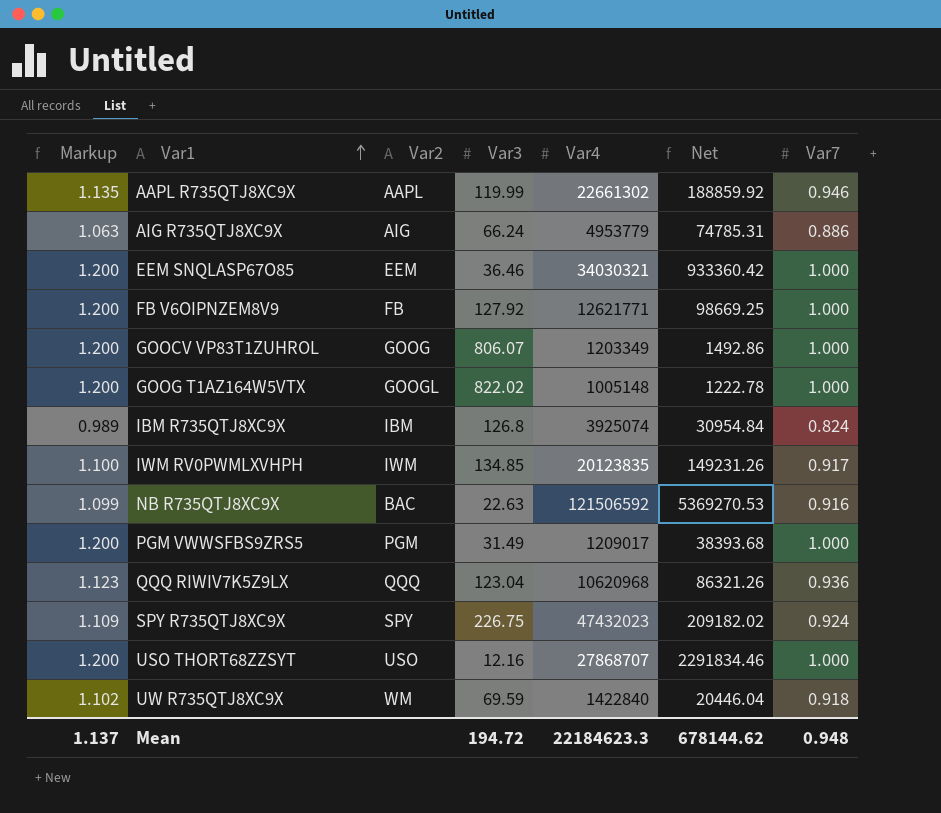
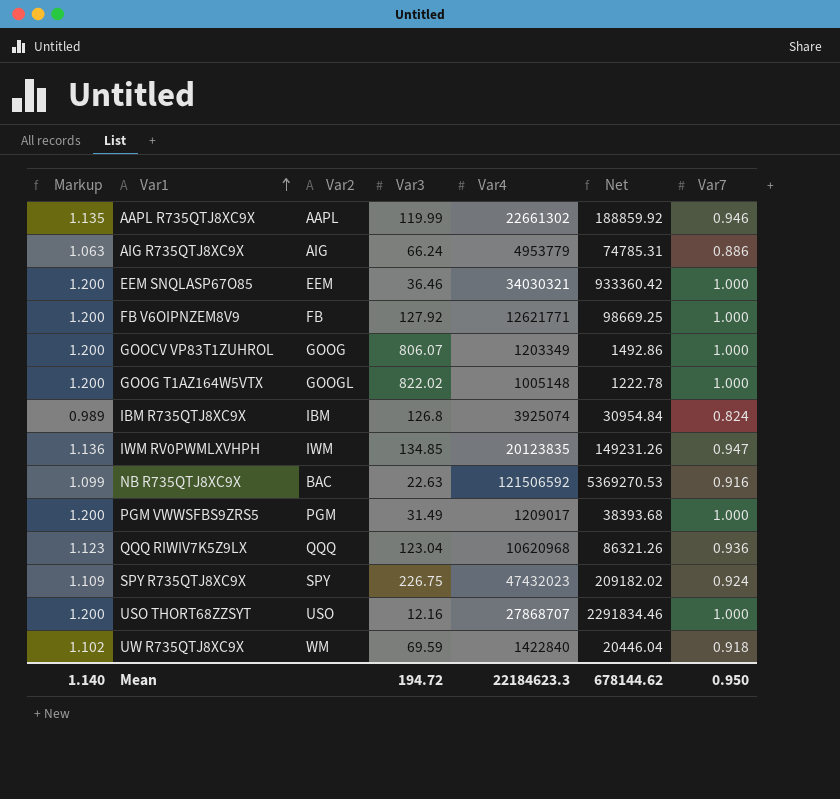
IWM RV0PWMLXVHPH | Markup: 1.100 -> 1.136
IWM RV0PWMLXVHPH | Var7: 0.917 -> 0.947
Mean | Markup: 1.137 -> 1.140
Mean | Var7: 0.948 -> 0.950

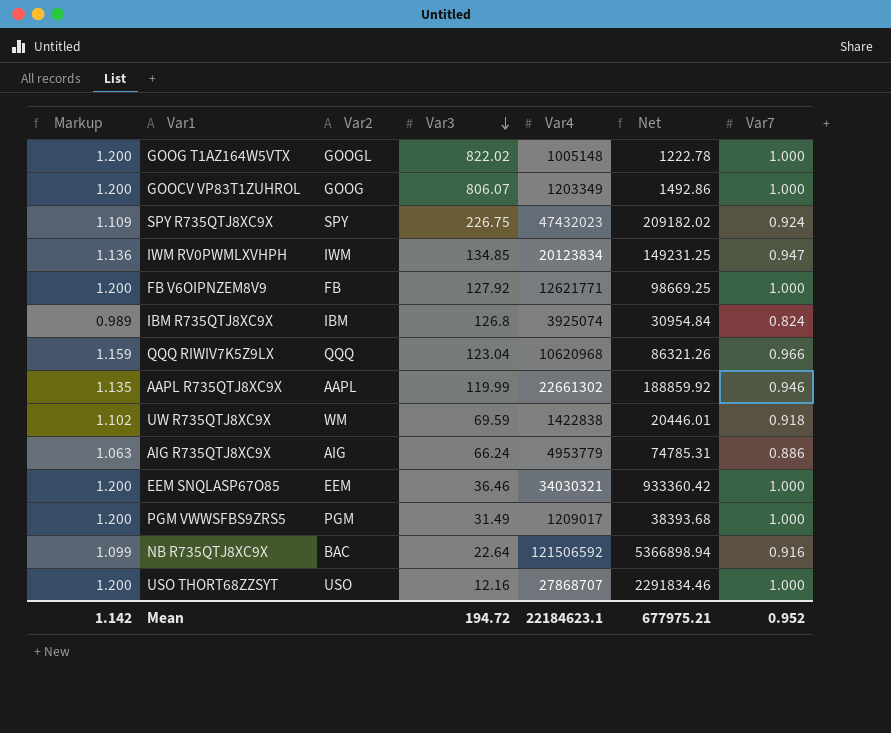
row order: Var1 ascending -> Var3 descending
IWM RV0PWMLXVHPH | Var4: 20123835 -> 20123834
IWM RV0PWMLXVHPH | Net: 149231.26 -> 149231.25
QQQ RIWIV7K5Z9LX | Markup: 1.123 -> 1.159
QQQ RIWIV7K5Z9LX | Var7: 0.936 -> 0.966
UW R735QTJ8XC9X | Var4: 1422840 -> 1422838
UW R735QTJ8XC9X | Net: 20446.04 -> 20446.01
NB R735QTJ8XC9X | Var3: 22.63 -> 22.64
NB R735QTJ8XC9X | Net: 5369270.53 -> 5366898.94
Mean | Markup: 1.140 -> 1.142
Mean | Var4: 22184623.3 -> 22184623.1
Mean | Net: 678144.62 -> 677975.21
Mean | Var7: 0.950 -> 0.952

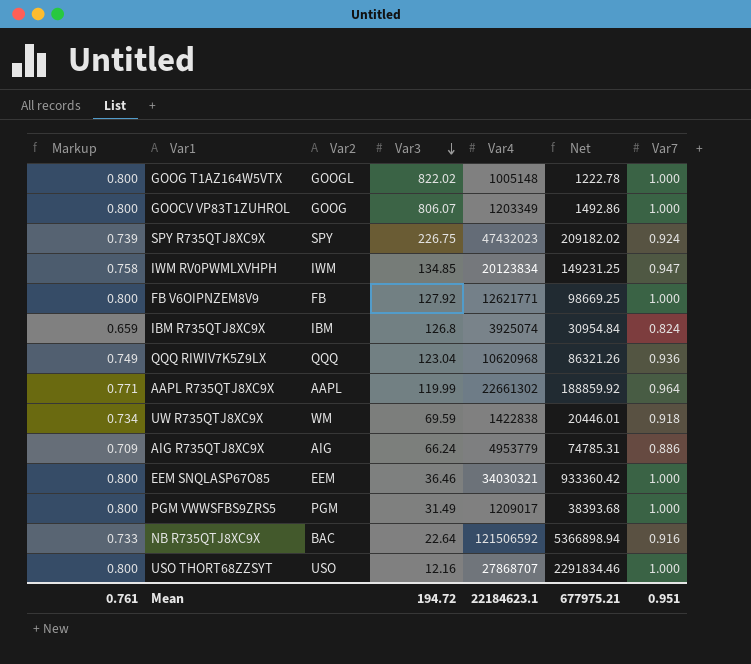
column Markup | formula: [Var7] * 1.2 -> [Var7] * 0.8
QQQ RIWIV7K5Z9LX | Var7: 0.966 -> 0.936
AAPL R735QTJ8XC9X | Var7: 0.946 -> 0.964
Mean | Markup: 1.142 -> 0.761
Mean | Var7: 0.952 -> 0.951

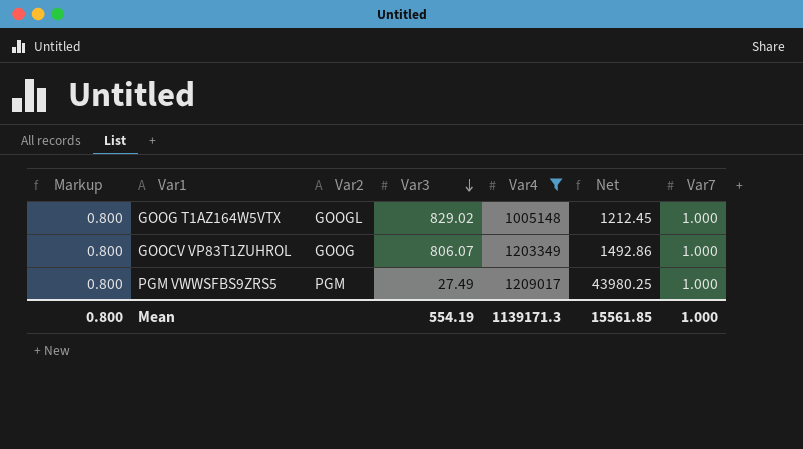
filter: none -> Var4 <= 1209017
GOOG T1AZ164W5VTX | Var3: 822.02 -> 829.02
GOOG T1AZ164W5VTX | Net: 1222.78 -> 1212.45
PGM VWWSFBS9ZRS5 | Var3: 31.49 -> 27.49
PGM VWWSFBS9ZRS5 | Net: 38393.68 -> 43980.25
Mean | Markup: 0.761 -> 0.800
Mean | Var3: 194.72 -> 554.19
Mean | Var4: 22184623.1 -> 1139171.3
Mean | Net: 677975.21 -> 15561.85
Mean | Var7: 0.951 -> 1.000

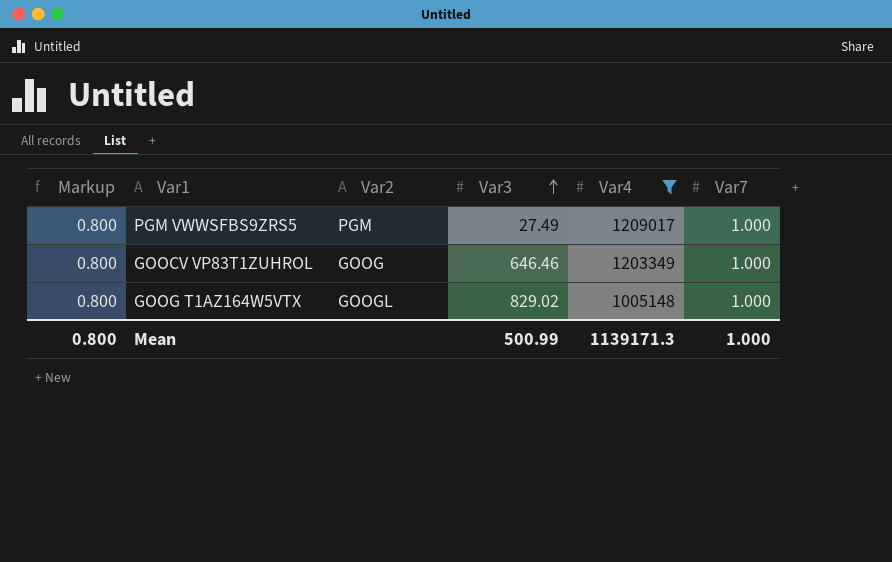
row order: Var3 descending -> Var3 ascending
column Net | formula: [Var4] / [Var3] -> none
GOOCV VP83T1ZUHROL | Var3: 806.07 -> 646.46
Mean | Var3: 554.19 -> 500.99

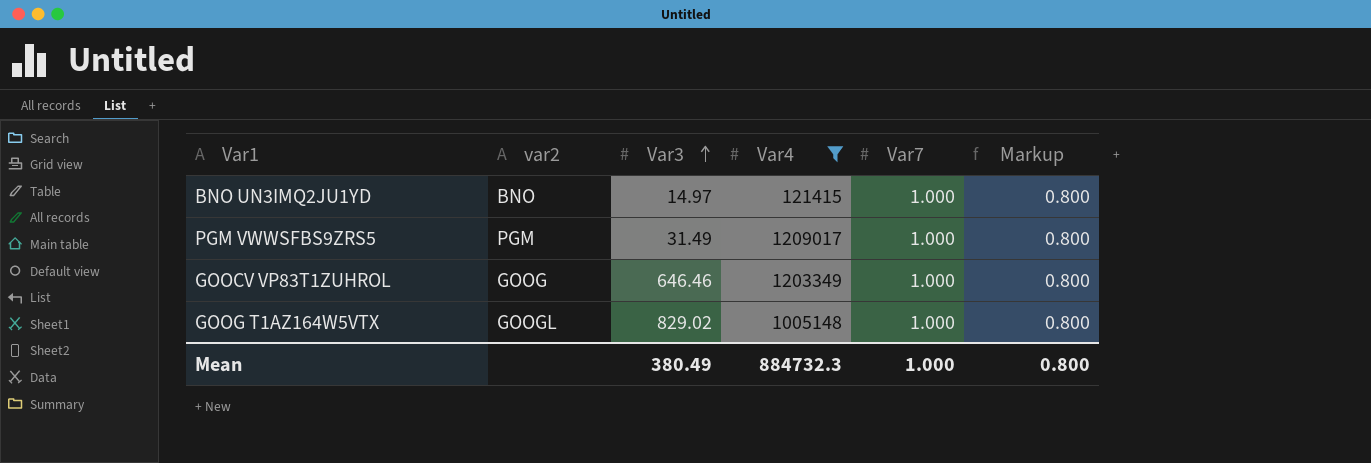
column name: Var2 -> var2
column Markup | position: 1 -> 6
row BNO UN3IMQ2JU1YD: none -> BNO | 14.97 | 121415 | 1.000 | 0.800
PGM VWWSFBS9ZRS5 | Var3: 27.49 -> 31.49
Mean | Var3: 500.99 -> 380.49
Mean | Var4: 1139171.3 -> 884732.3

